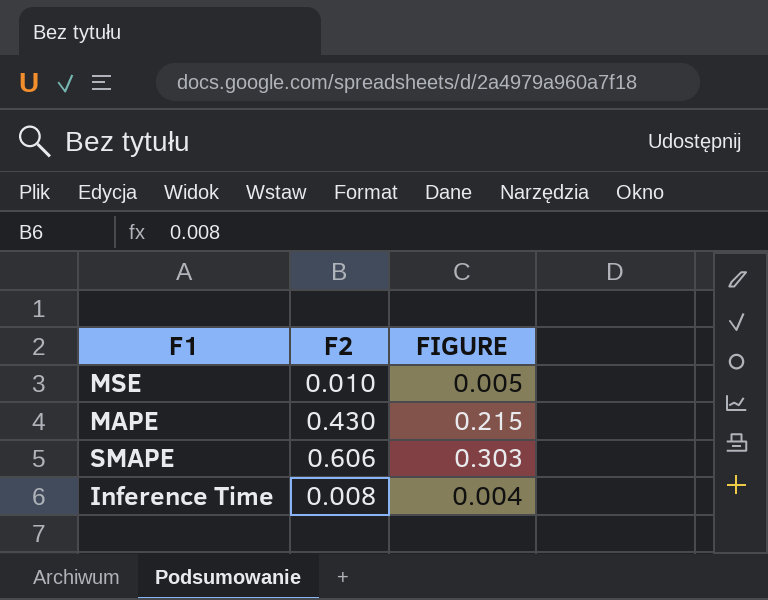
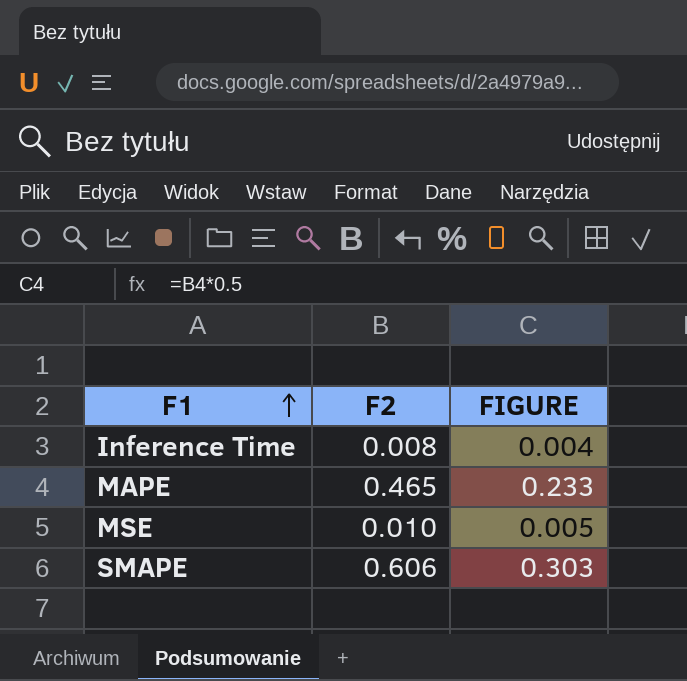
row order: none -> F1 ascending
MAPE | F2: 0.430 -> 0.465
MAPE | FIGURE: 0.215 -> 0.233

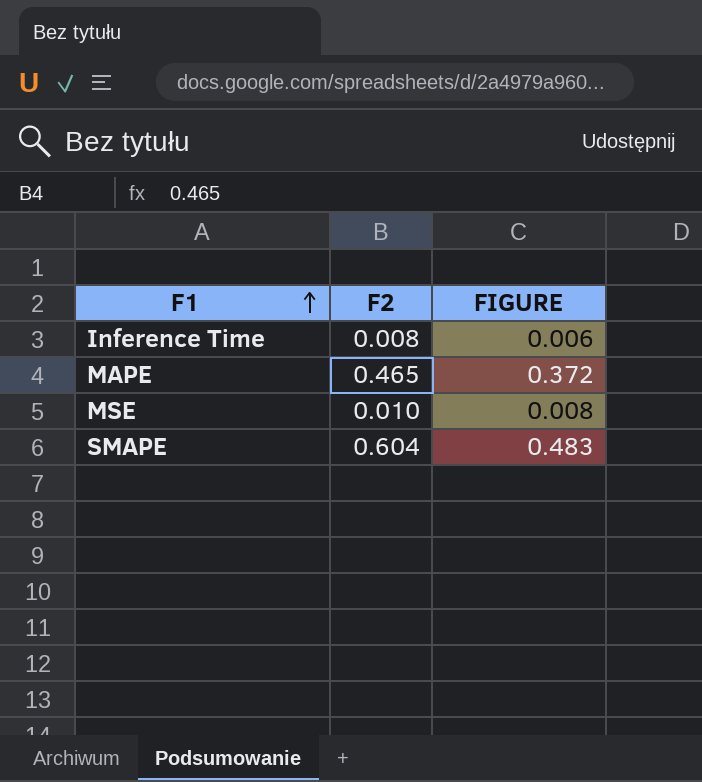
column FIGURE | formula: [F2] * 0.5 -> [F2] * 0.8
SMAPE | F2: 0.606 -> 0.604

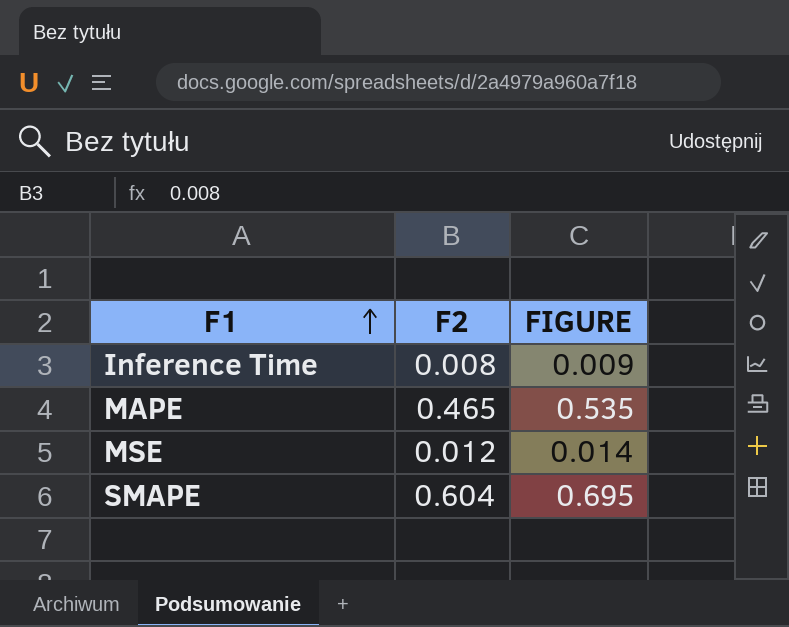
column FIGURE | formula: [F2] * 0.8 -> [F2] * 1.15
MSE | F2: 0.010 -> 0.012

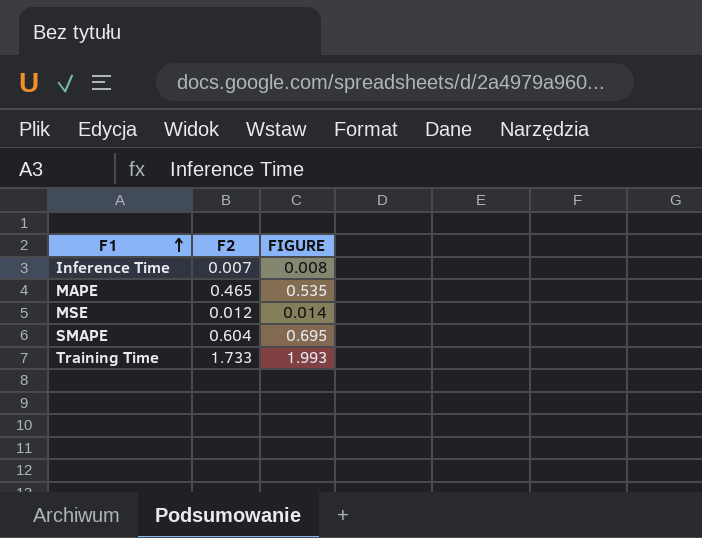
Inference Time | F2: 0.008 -> 0.007
Inference Time | FIGURE: 0.009 -> 0.008
row Training Time: none -> 1.733 | 1.993

